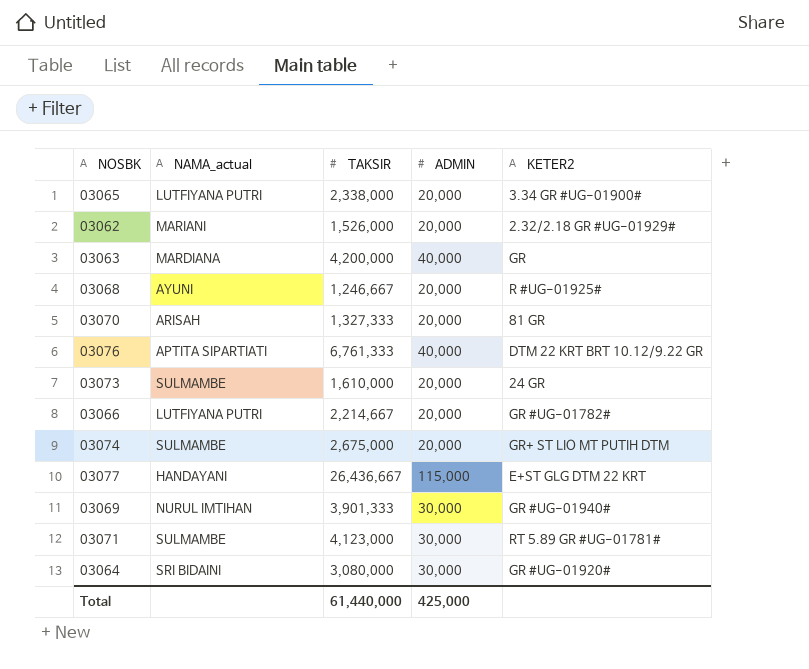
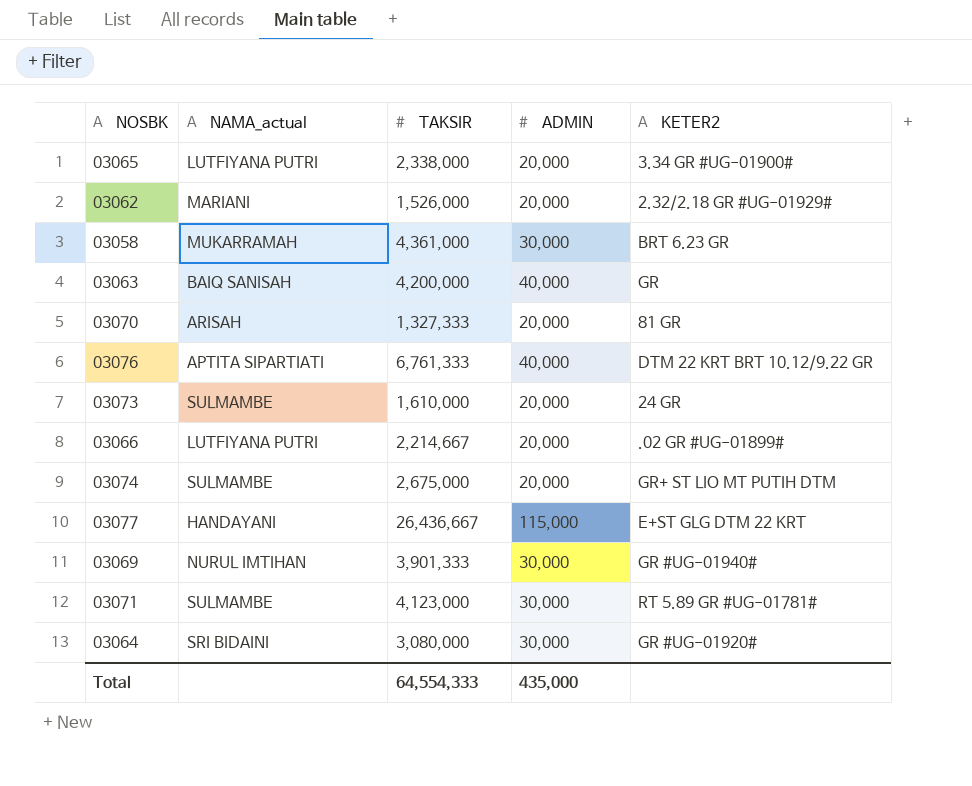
row 03068: AYUNI | 1,246,667 | 20,000 | R #UG-01925# -> none
row 03058: none -> MUKARRAMAH | 4,361,000 | 30,000 | BRT 6.23 GR
03063 | NAMA_actual: MARDIANA -> BAIQ SANISAH
03066 | KETER2: GR #UG-01782# -> .02 GR #UG-01899#
Total | TAKSIR: 61,440,000 -> 64,554,333
Total | ADMIN: 425,000 -> 435,000

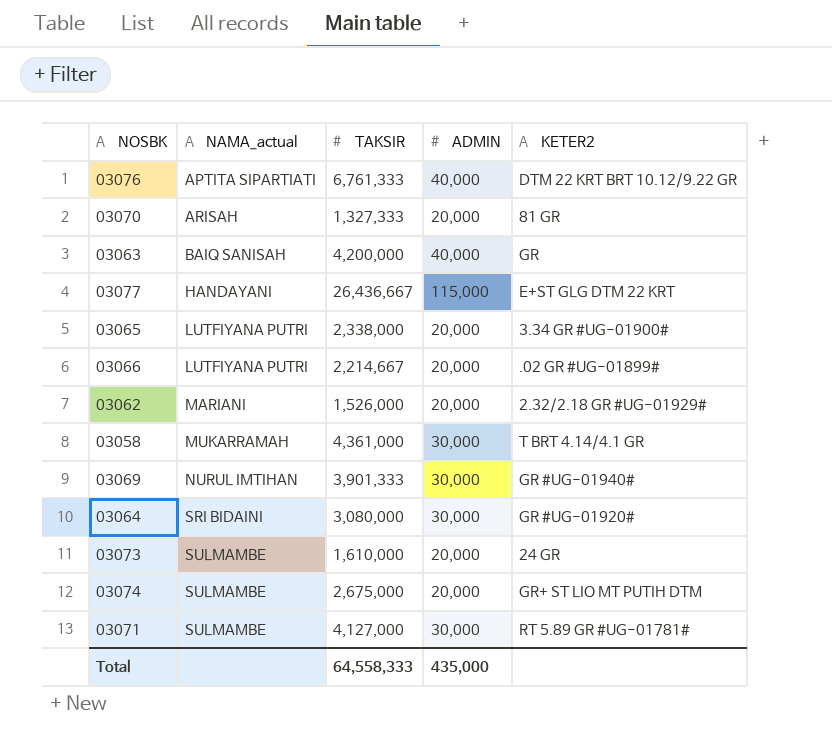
row order: none -> NAMA_actual ascending
03058 | KETER2: BRT 6.23 GR -> T BRT 4.14/4.1 GR
03071 | TAKSIR: 4,123,000 -> 4,127,000
Total | TAKSIR: 64,554,333 -> 64,558,333

